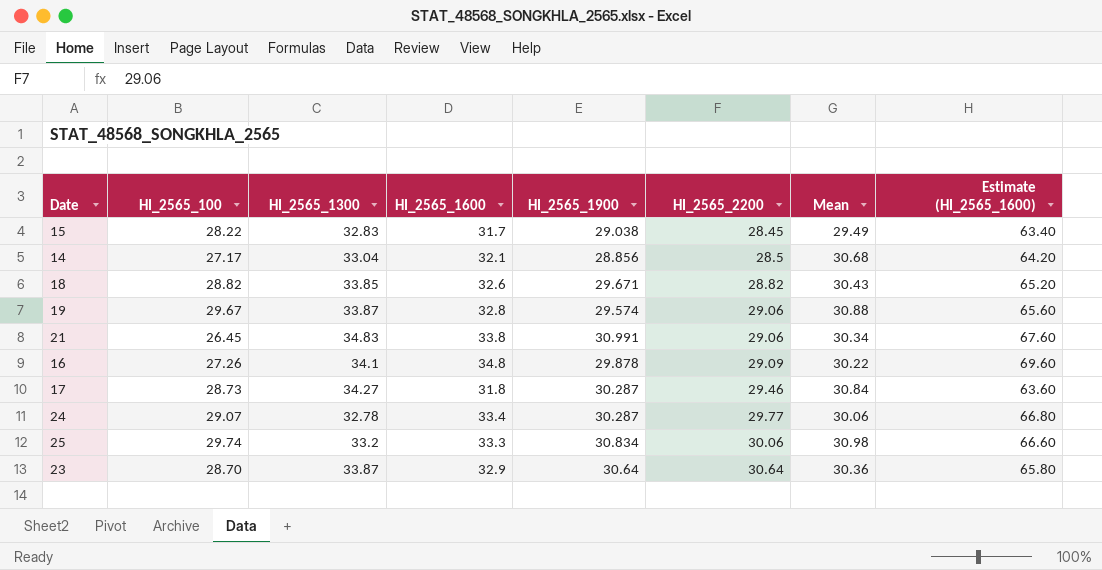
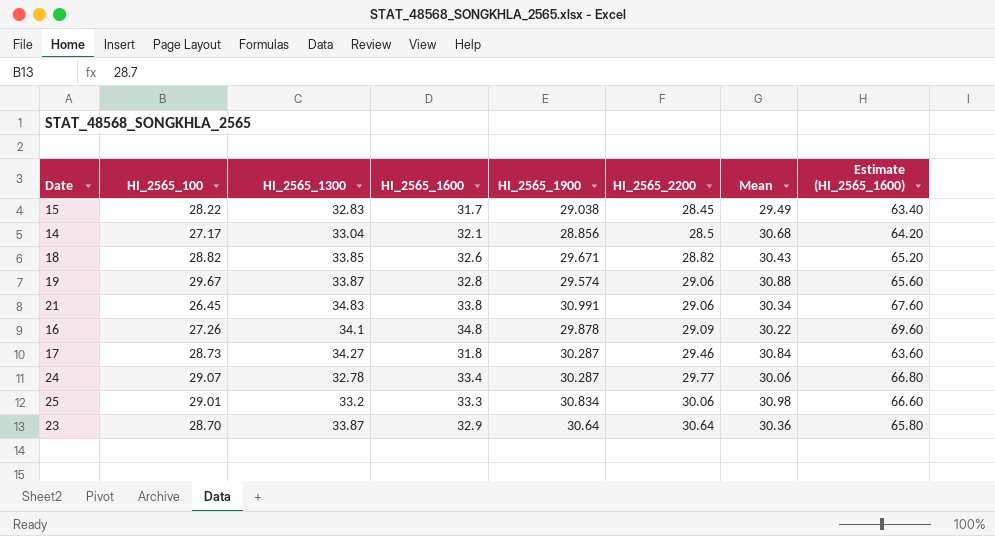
25 | HI_2565_100: 29.74 -> 29.01

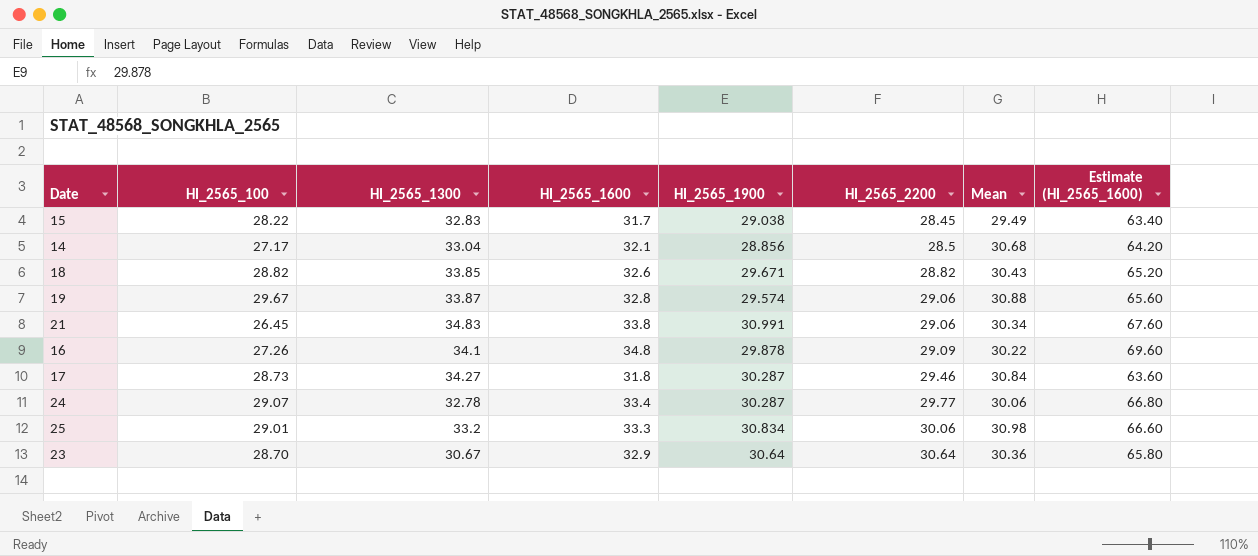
23 | HI_2565_1300: 33.87 -> 30.67

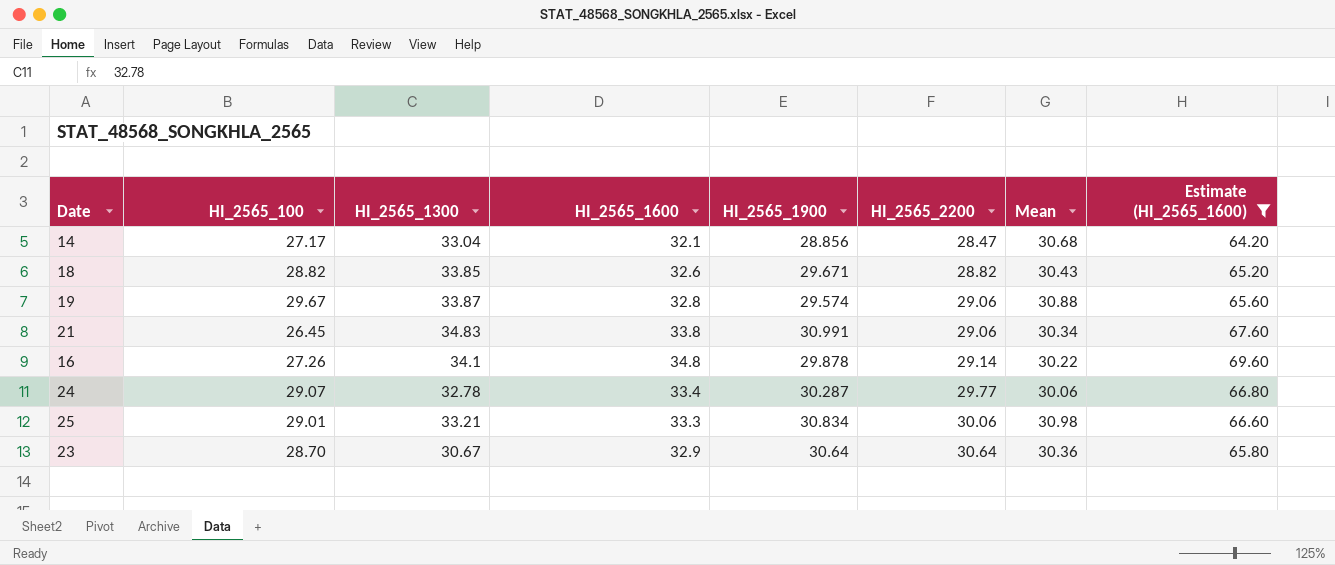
filter: none -> Estimate (HI_2565_1600) >= 64.20
14 | HI_2565_2200: 28.5 -> 28.47
16 | HI_2565_2200: 29.09 -> 29.14
25 | HI_2565_1300: 33.2 -> 33.21

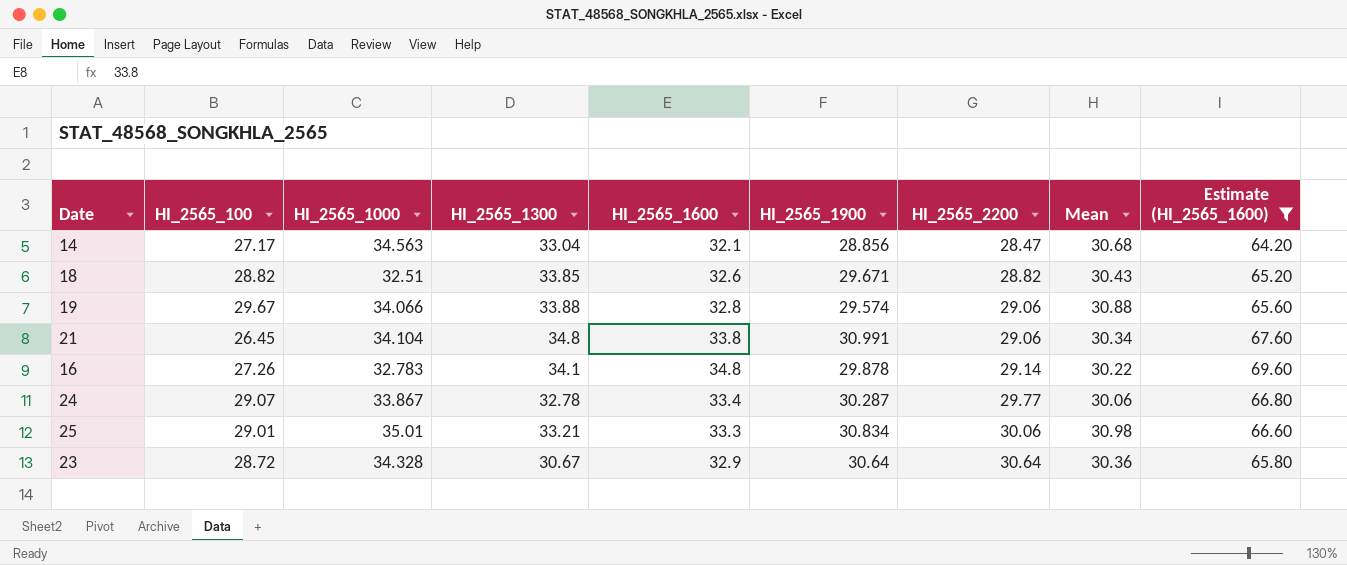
column HI_2565_1000 | position: none -> 3
19 | HI_2565_1300: 33.87 -> 33.88
21 | HI_2565_1300: 34.83 -> 34.8
23 | HI_2565_100: 28.70 -> 28.72

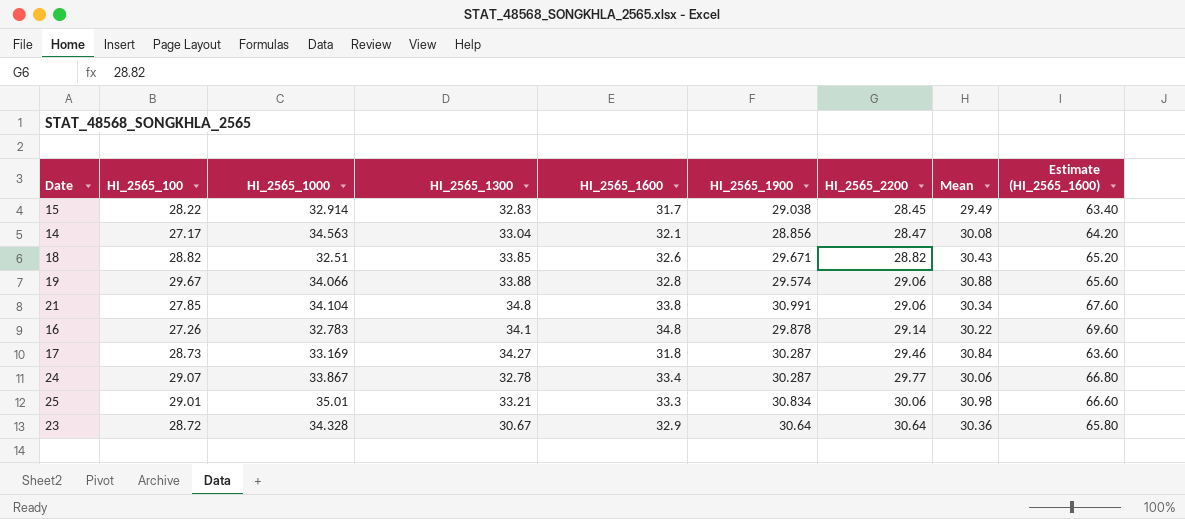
filter: Estimate (HI_2565_1600) >= 64.20 -> none
14 | Mean: 30.68 -> 30.08
21 | HI_2565_100: 26.45 -> 27.85

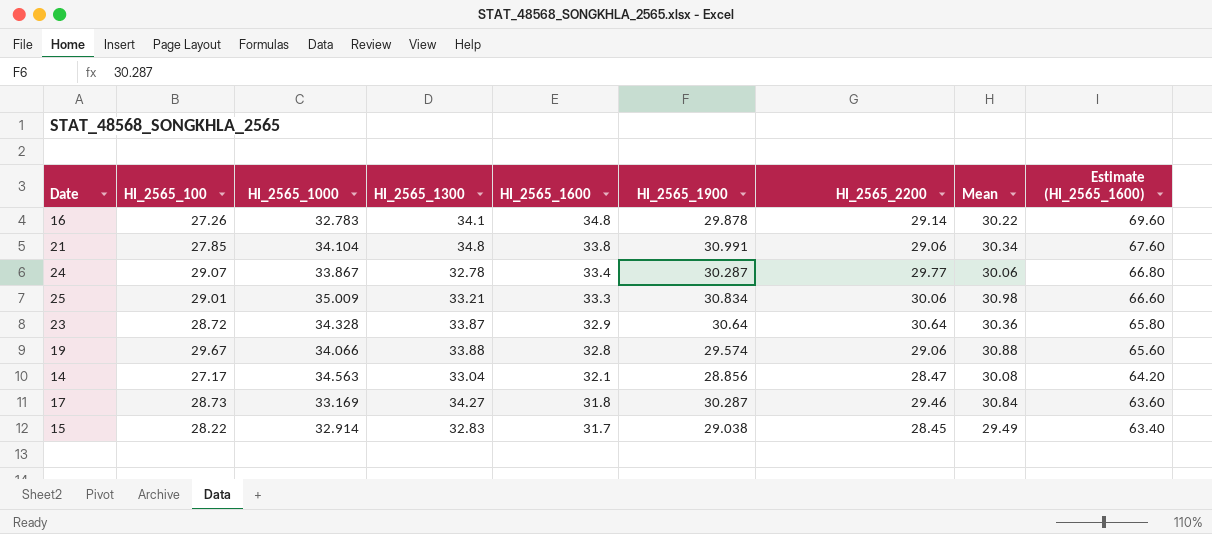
row order: HI_2565_2200 ascending -> HI_2565_1600 descending
row 18: 28.82 | 32.51 | 33.85 | 32.6 | 29.671 | 28.82 | 30.43 | 65.20 -> none
25 | HI_2565_1000: 35.01 -> 35.009
23 | HI_2565_1300: 30.67 -> 33.87

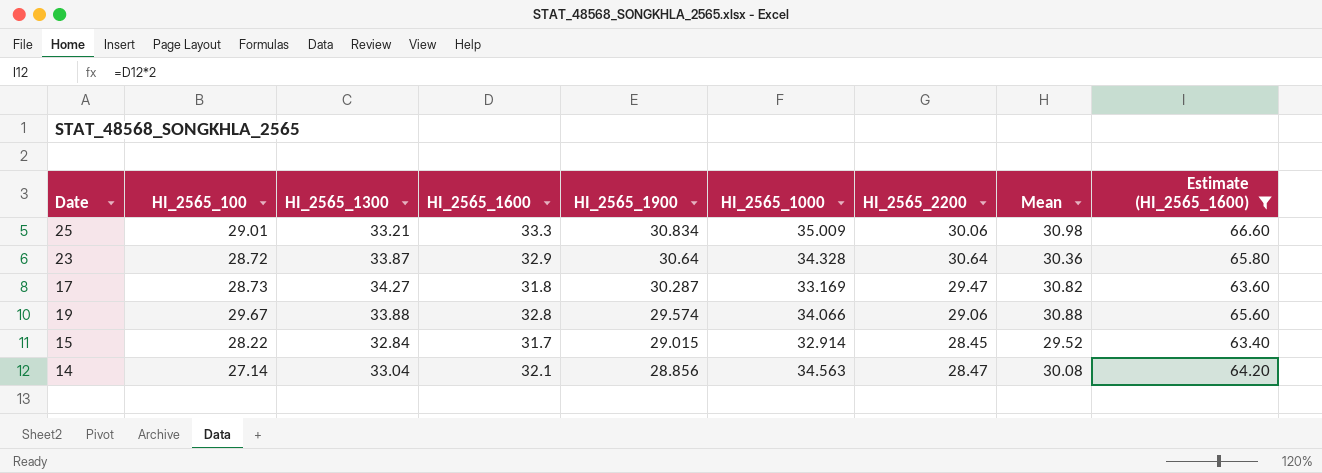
filter: none -> Estimate (HI_2565_1600) <= 66.60
row order: HI_2565_1600 descending -> HI_2565_1900 descending
column HI_2565_1000 | position: 3 -> 6
17 | HI_2565_2200: 29.46 -> 29.47
17 | Mean: 30.84 -> 30.82
15 | HI_2565_1300: 32.83 -> 32.84
15 | HI_2565_1900: 29.038 -> 29.015
15 | Mean: 29.49 -> 29.52
14 | HI_2565_100: 27.17 -> 27.14

